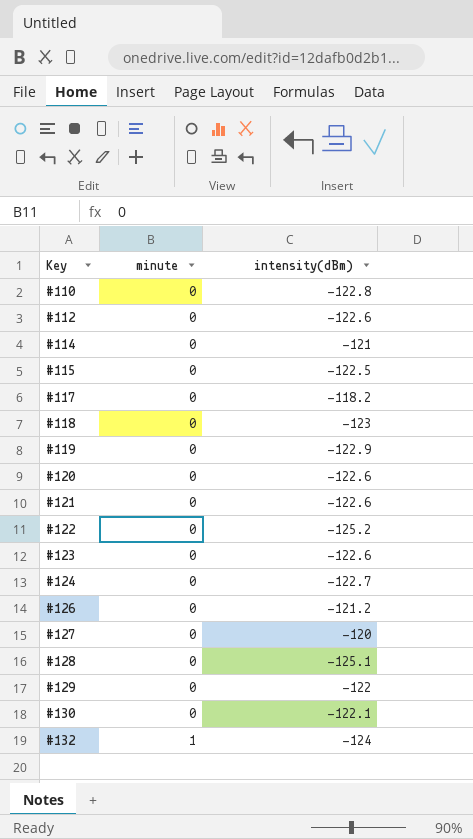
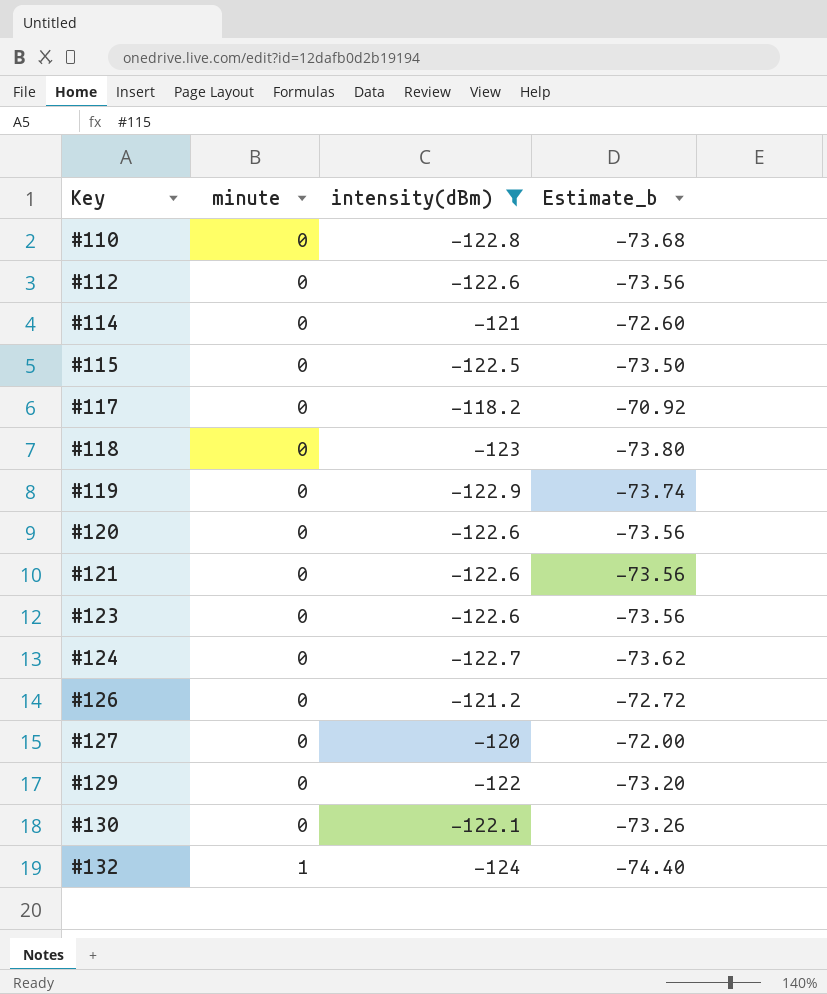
filter: none -> intensity(dBm) >= -124
column Estimate_b | formula: none -> [intensity(dBm)] * 0.6

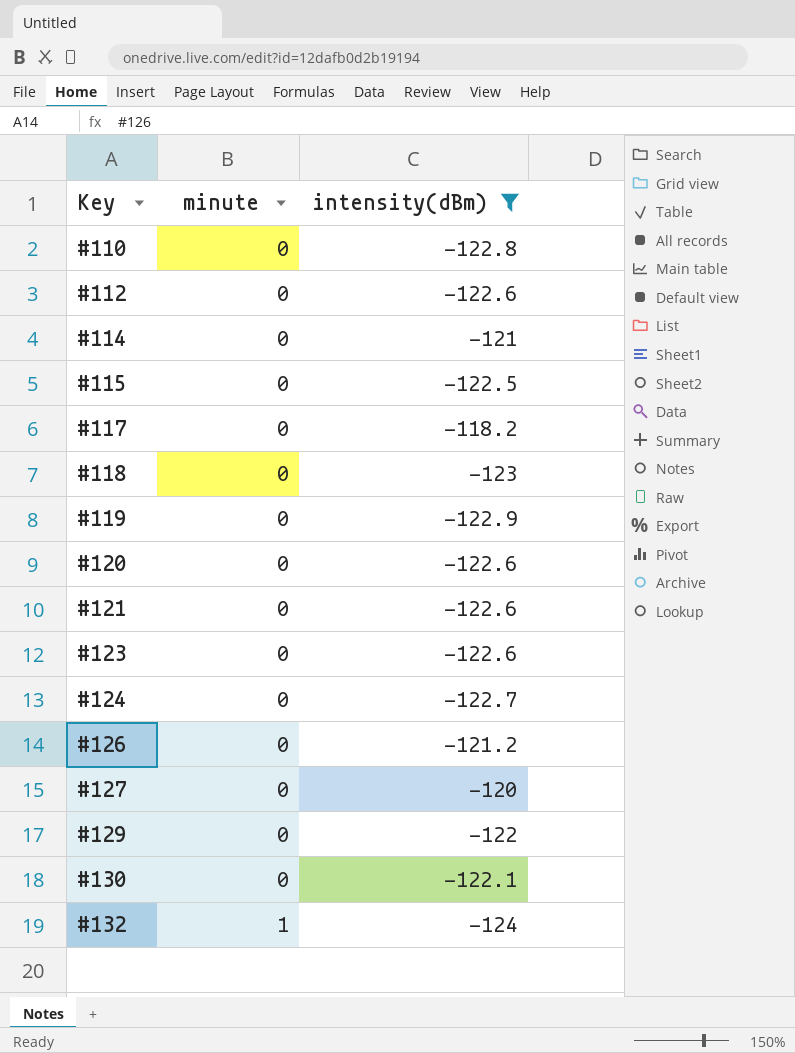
column Estimate_b | formula: [intensity(dBm)] * 0.6 -> none

